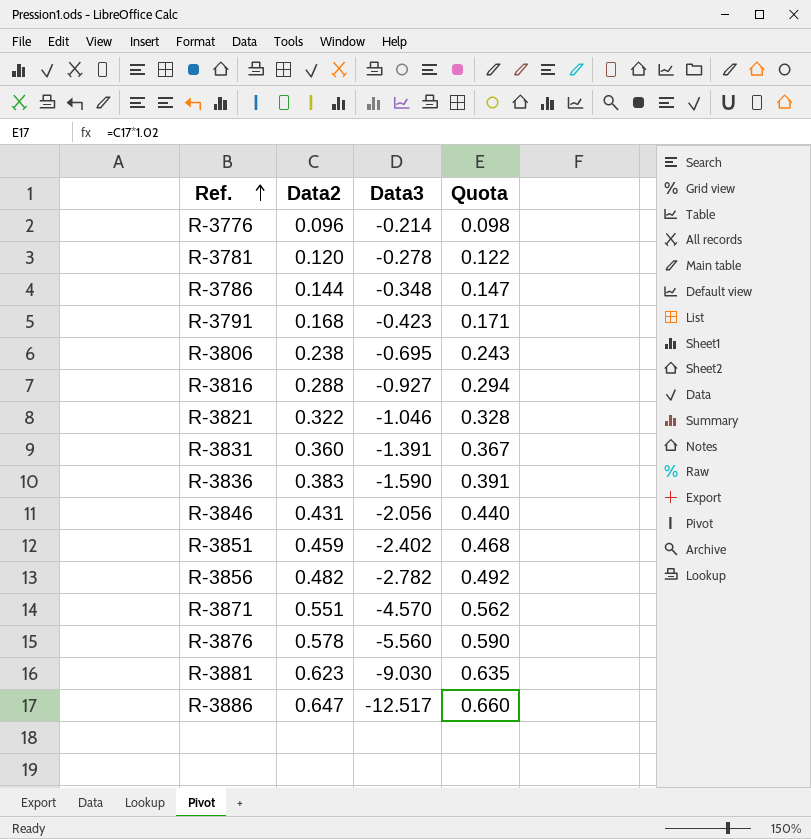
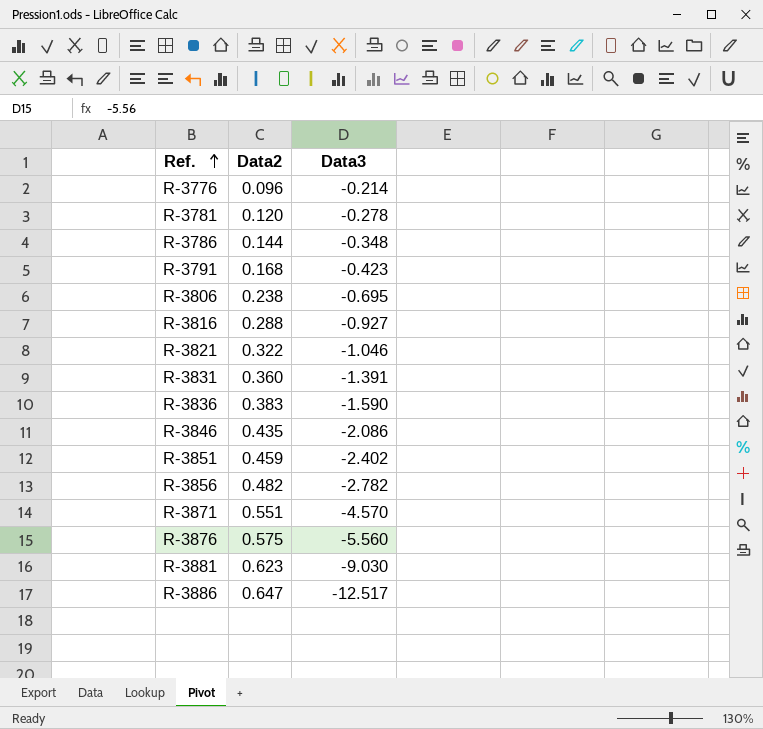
column Quota | formula: [Data2] * 1.02 -> none
R-3846 | Data2: 0.431 -> 0.435
R-3846 | Data3: -2.056 -> -2.086
R-3876 | Data2: 0.578 -> 0.575

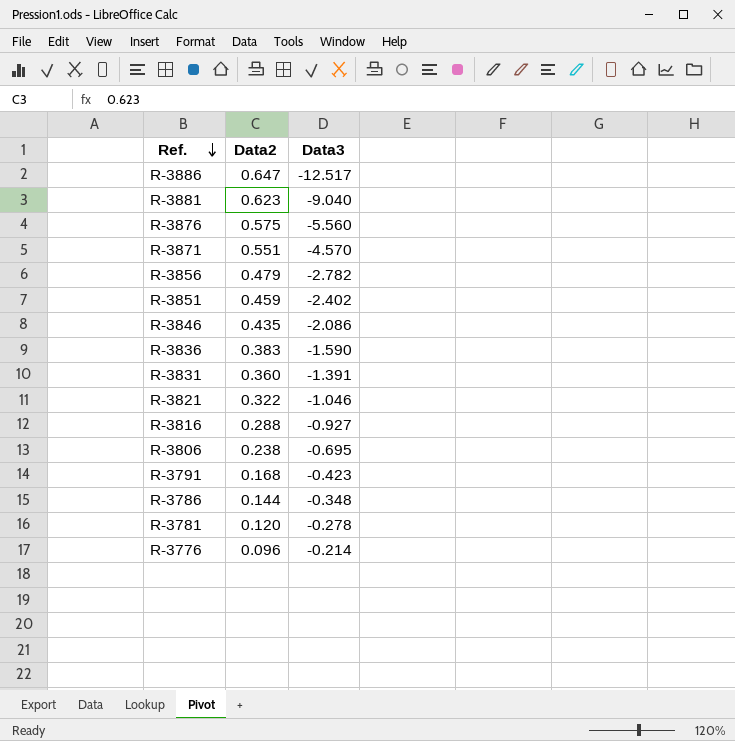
row order: Ref. ascending -> Ref. descending
R-3881 | Data3: -9.030 -> -9.040
R-3856 | Data2: 0.482 -> 0.479

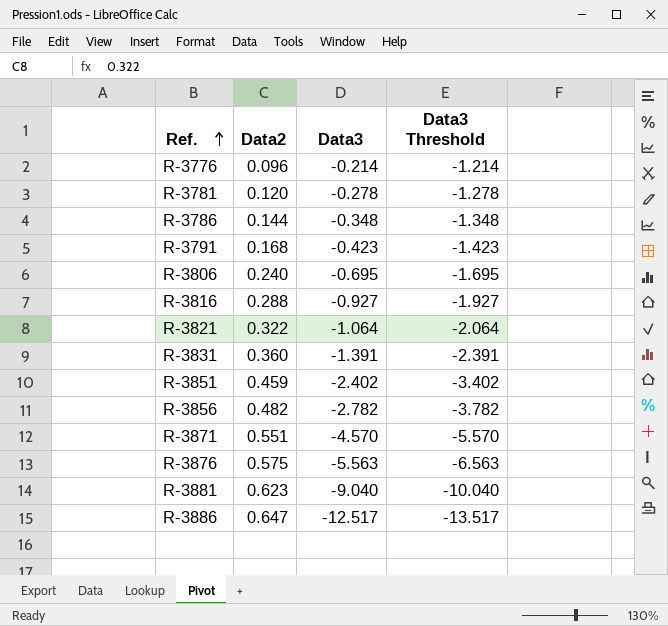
row order: Ref. descending -> Ref. ascending
column Data3 Threshold | formula: none -> [Data3] - 1
row R-3846: 0.435 | -2.086 -> none
row R-3836: 0.383 | -1.590 -> none
R-3806 | Data2: 0.238 -> 0.240
R-3821 | Data3: -1.046 -> -1.064
R-3856 | Data2: 0.479 -> 0.482
R-3876 | Data3: -5.560 -> -5.563

